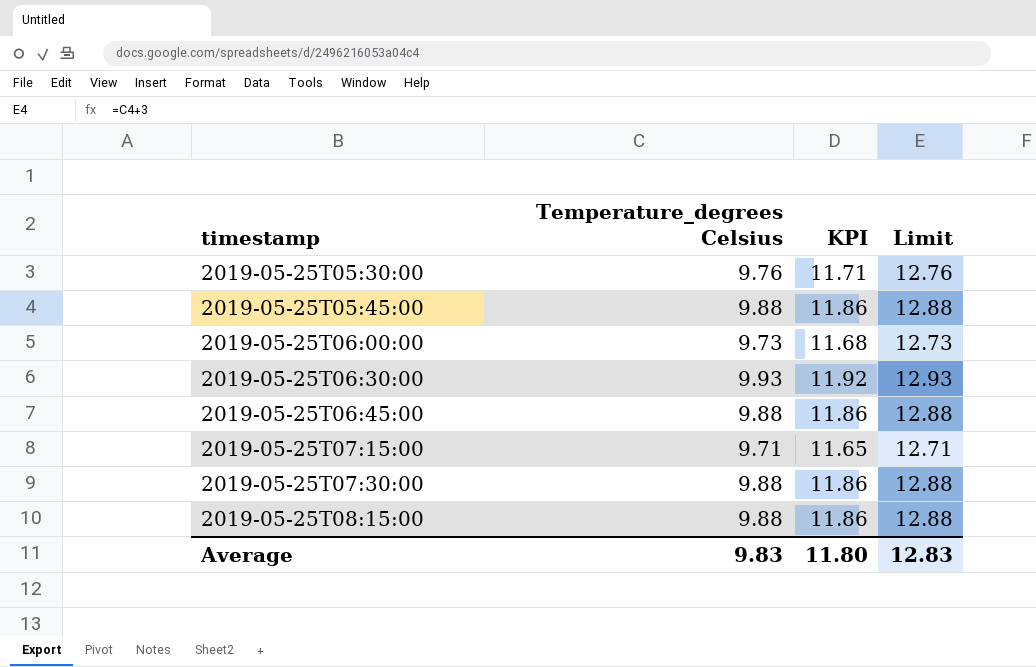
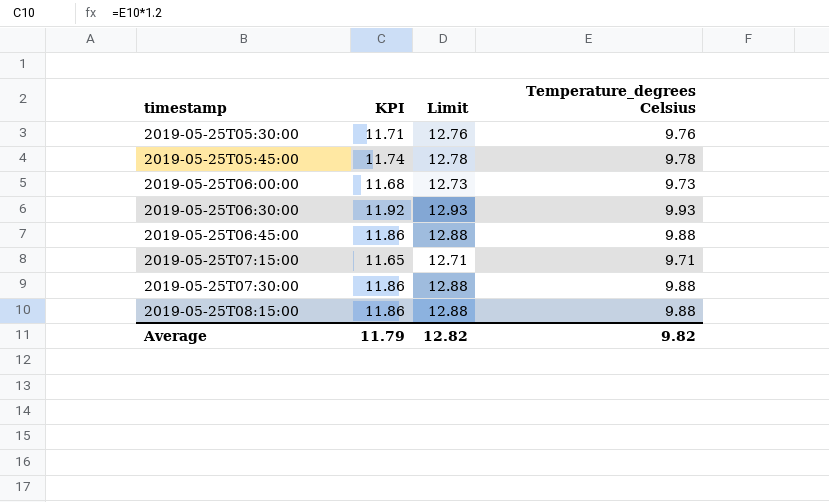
column Temperature_degrees Celsius | position: 2 -> 4
2019-05-25T05:45:00 | KPI: 11.86 -> 11.74
2019-05-25T05:45:00 | Limit: 12.88 -> 12.78
2019-05-25T05:45:00 | Temperature_degrees Celsius: 9.88 -> 9.78
Average | KPI: 11.80 -> 11.79
Average | Limit: 12.83 -> 12.82
Average | Temperature_degrees Celsius: 9.83 -> 9.82

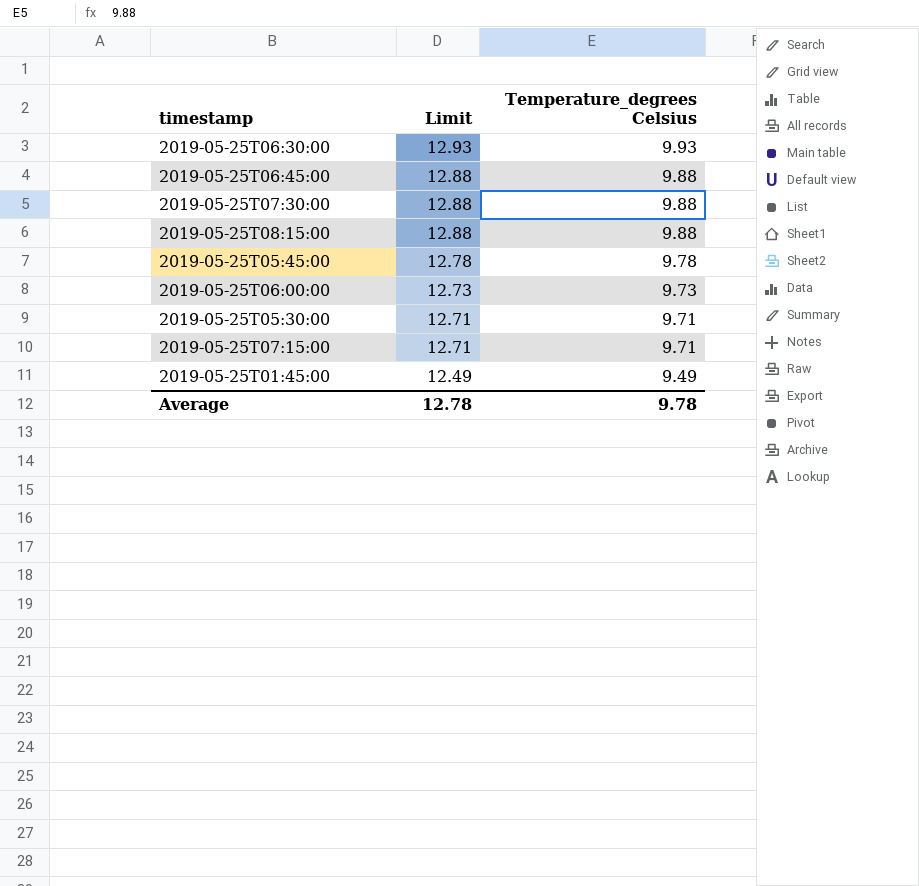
row order: timestamp ascending -> Limit descending
column KPI | formula: [Temperature_degrees Celsius] * 1.2 -> none
2019-05-25T05:30:00 | Limit: 12.76 -> 12.71
2019-05-25T05:30:00 | Temperature_degrees Celsius: 9.76 -> 9.71
row 2019-05-25T01:45:00: none -> 12.49 | 9.49
Average | Limit: 12.82 -> 12.78
Average | Temperature_degrees Celsius: 9.82 -> 9.78

